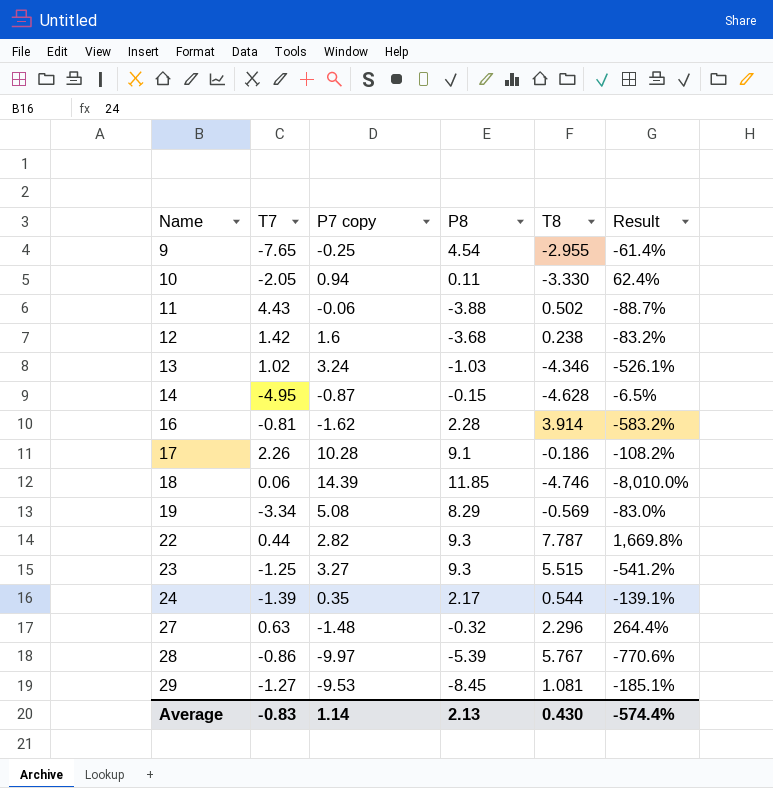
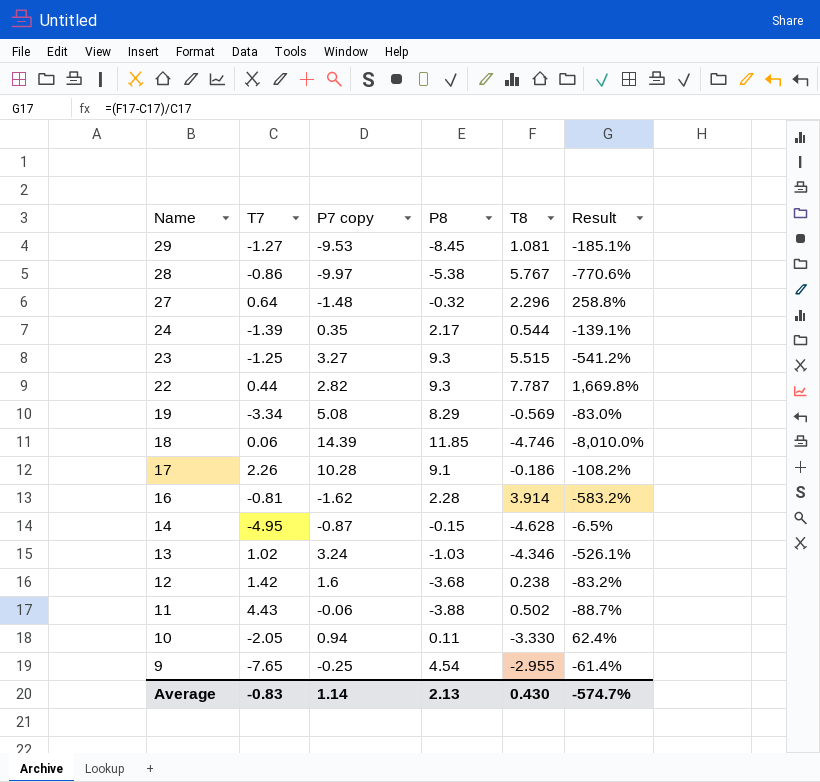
row order: Name ascending -> Name descending
28 | P8: -5.39 -> -5.38
27 | T7: 0.63 -> 0.64
27 | Result: 264.4% -> 258.8%
Average | Result: -574.4% -> -574.7%

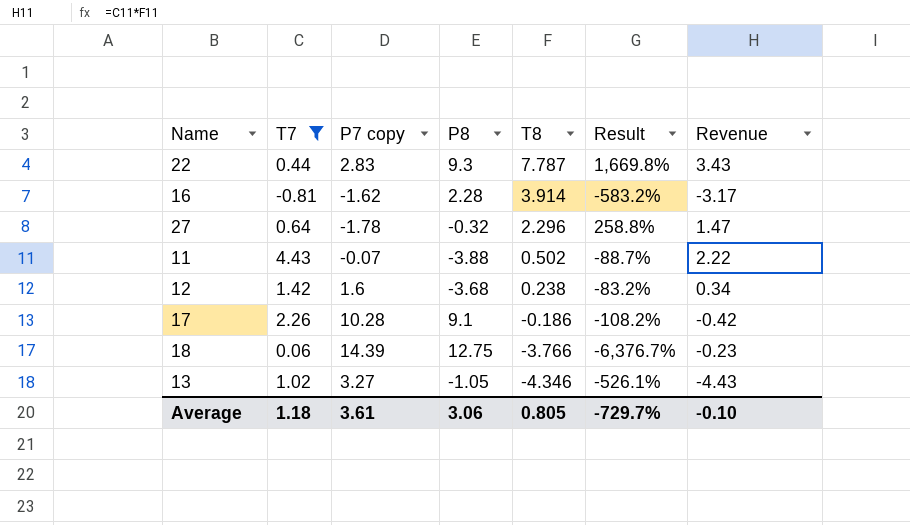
filter: none -> T7 >= -0.81
row order: Name descending -> T8 descending
column Revenue | formula: none -> [T7] * [T8]
22 | P7 copy: 2.82 -> 2.83
27 | P7 copy: -1.48 -> -1.78
11 | P7 copy: -0.06 -> -0.07
18 | P8: 11.85 -> 12.75
18 | T8: -4.746 -> -3.766
18 | Result: -8,010.0% -> -6,376.7%
13 | P7 copy: 3.24 -> 3.27
13 | P8: -1.03 -> -1.05
Average | T7: -0.83 -> 1.18
Average | P7 copy: 1.14 -> 3.61
Average | P8: 2.13 -> 3.06
Average | T8: 0.430 -> 0.805
Average | Result: -574.7% -> -729.7%

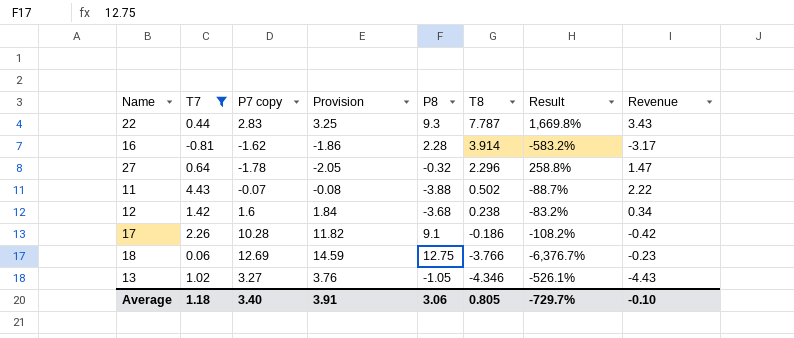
column Provision | formula: none -> [P7 copy] * 1.15
18 | P7 copy: 14.39 -> 12.69
Average | P7 copy: 3.61 -> 3.40

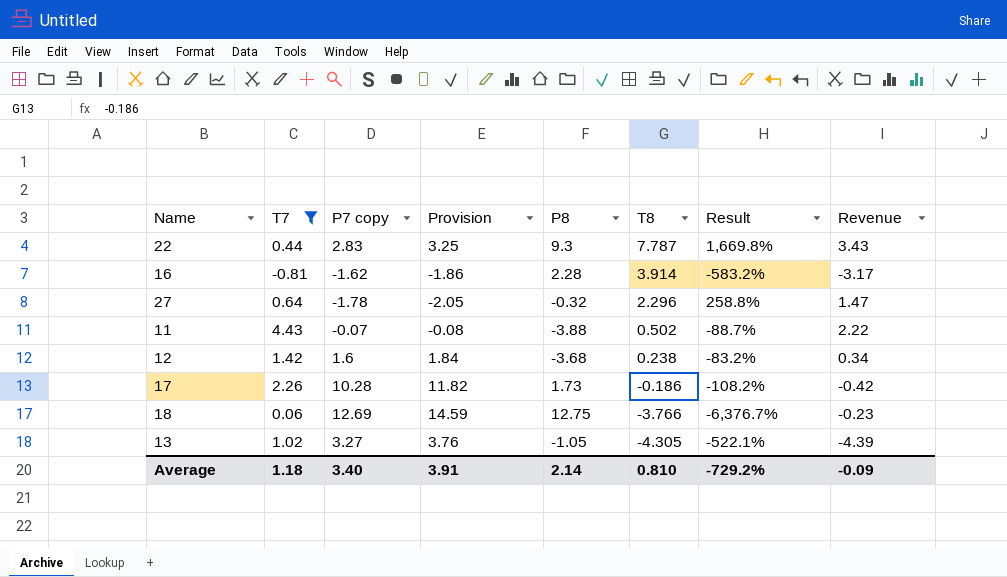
17 | P8: 9.1 -> 1.73
13 | T8: -4.346 -> -4.305
13 | Result: -526.1% -> -522.1%
13 | Revenue: -4.43 -> -4.39
Average | P8: 3.06 -> 2.14
Average | T8: 0.805 -> 0.810
Average | Result: -729.7% -> -729.2%
Average | Revenue: -0.10 -> -0.09

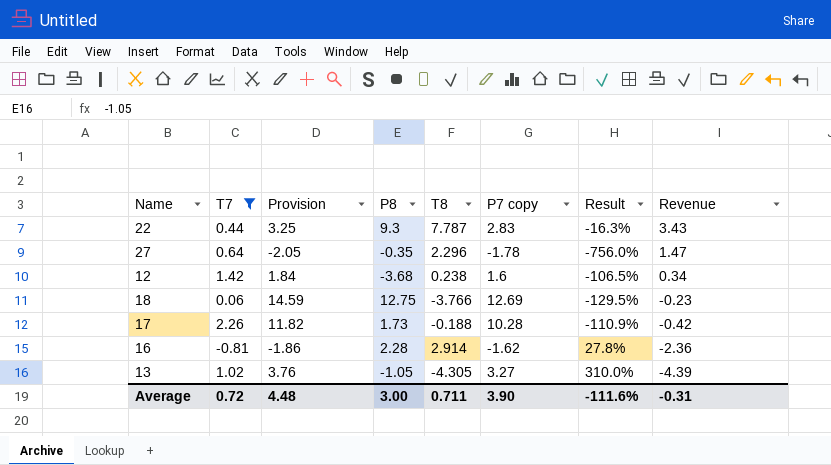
row order: T8 descending -> Revenue descending
column P7 copy | position: 3 -> 6
column Result | formula: ([T8] - [T7]) / [T7] -> ([T8] - [P8]) / [P8]
row 11: 4.43 | -0.07 | -0.08 | -3.88 | 0.502 | -88.7% | 2.22 -> none
27 | P8: -0.32 -> -0.35
17 | T8: -0.186 -> -0.188
16 | T8: 3.914 -> 2.914
16 | Revenue: -3.17 -> -2.36
Average | T7: 1.18 -> 0.72
Average | Provision: 3.91 -> 4.48
Average | P8: 2.14 -> 3.00
Average | T8: 0.810 -> 0.711
Average | P7 copy: 3.40 -> 3.90
Average | Result: -729.2% -> -111.6%
Average | Revenue: -0.09 -> -0.31

